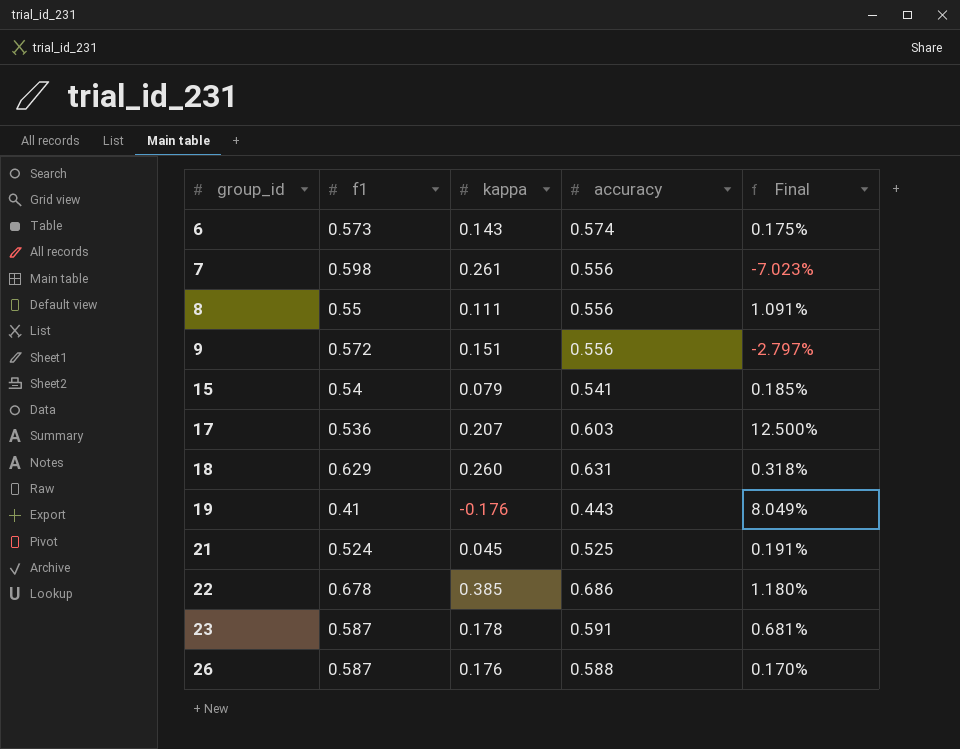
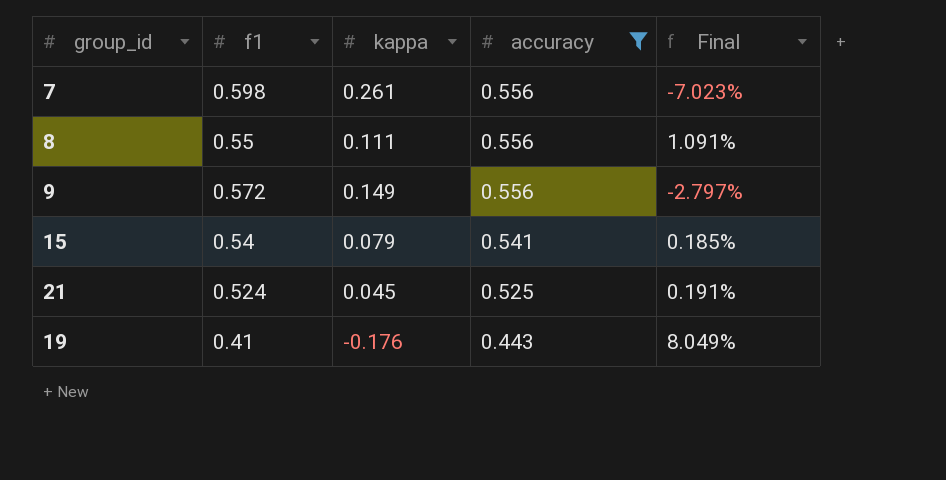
filter: none -> accuracy <= 0.556
row order: group_id ascending -> accuracy descending
9 | kappa: 0.151 -> 0.149

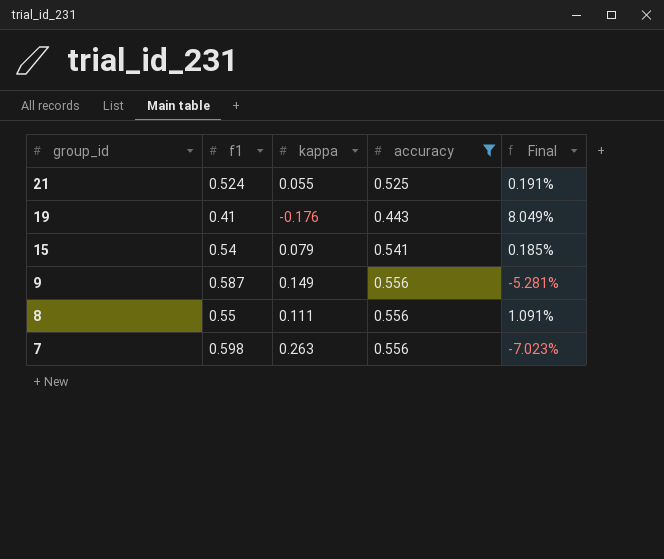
row order: accuracy descending -> group_id descending
21 | kappa: 0.045 -> 0.055
9 | f1: 0.572 -> 0.587
9 | Final: -2.797% -> -5.281%
7 | kappa: 0.261 -> 0.263

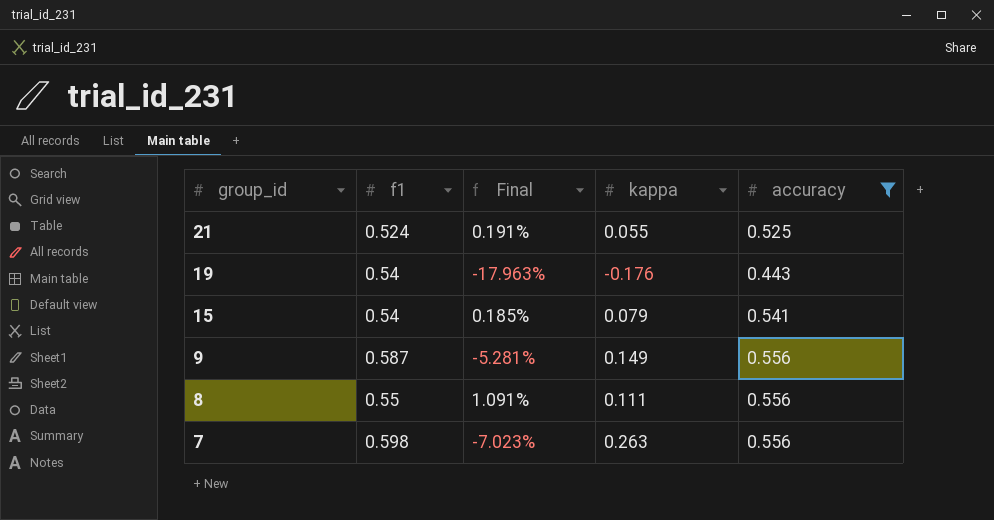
column Final | position: 5 -> 3
19 | f1: 0.41 -> 0.54
19 | Final: 8.049% -> -17.963%

